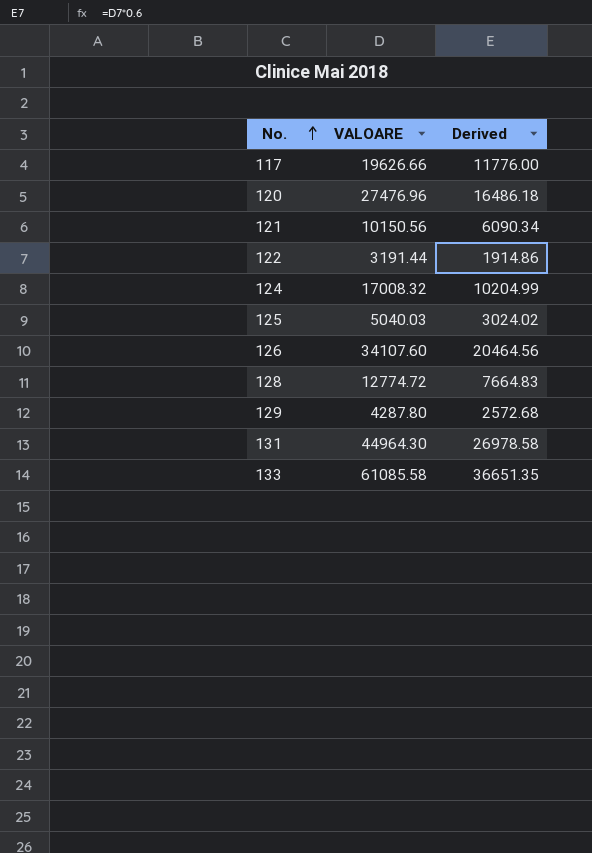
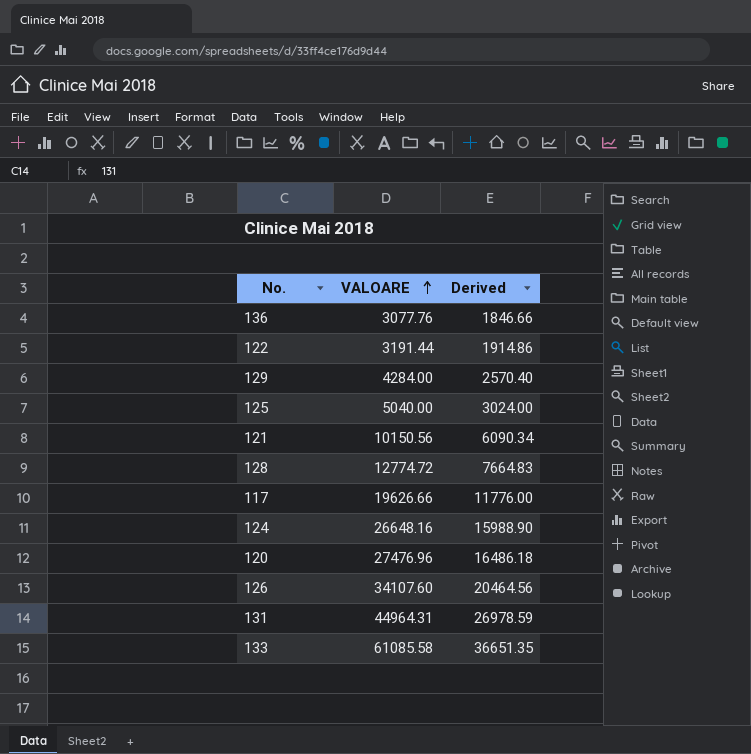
row order: No. ascending -> VALOARE ascending
row 136: none -> 3077.76 | 1846.66
129 | VALOARE: 4287.80 -> 4284.00
129 | Derived: 2572.68 -> 2570.40
125 | VALOARE: 5040.03 -> 5040.00
125 | Derived: 3024.02 -> 3024.00
124 | VALOARE: 17008.32 -> 26648.16
124 | Derived: 10204.99 -> 15988.90
131 | VALOARE: 44964.30 -> 44964.31
131 | Derived: 26978.58 -> 26978.59

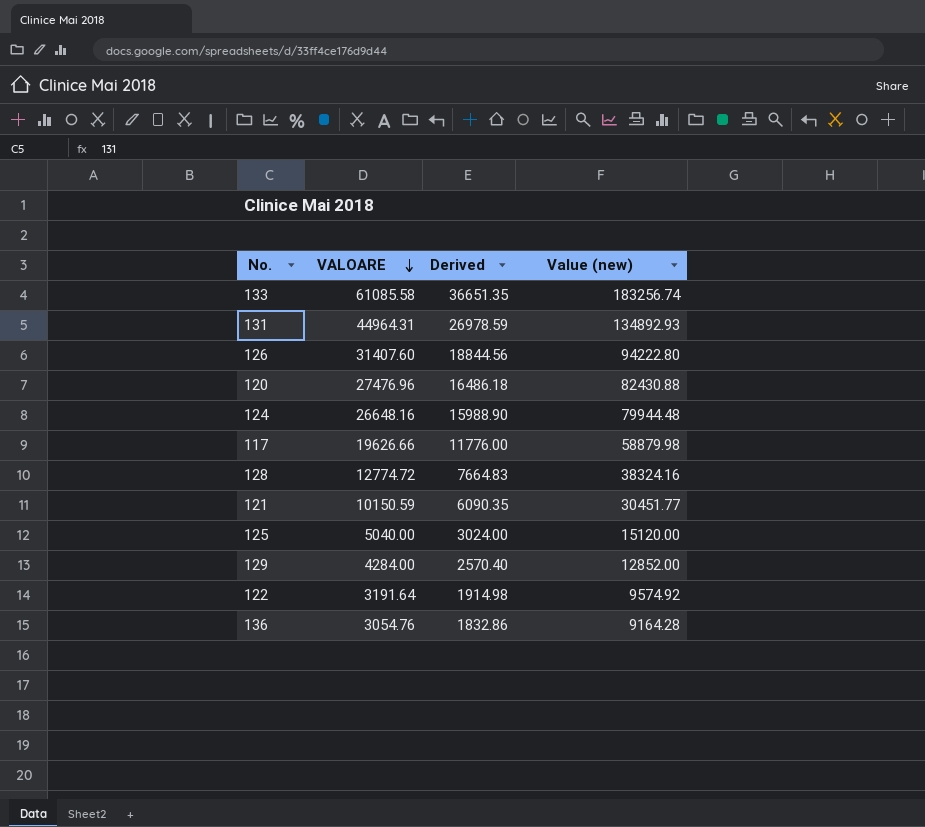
row order: VALOARE ascending -> VALOARE descending
column Value (new) | formula: none -> [VALOARE] * 3
126 | VALOARE: 34107.60 -> 31407.60
126 | Derived: 20464.56 -> 18844.56
121 | VALOARE: 10150.56 -> 10150.59
121 | Derived: 6090.34 -> 6090.35
122 | VALOARE: 3191.44 -> 3191.64
122 | Derived: 1914.86 -> 1914.98
136 | VALOARE: 3077.76 -> 3054.76
136 | Derived: 1846.66 -> 1832.86

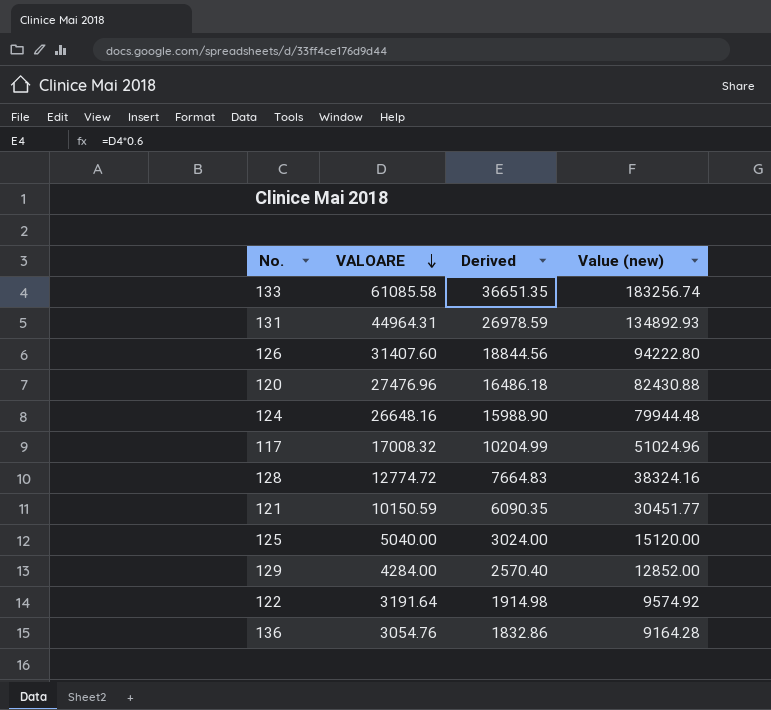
117 | VALOARE: 19626.66 -> 17008.32
117 | Derived: 11776.00 -> 10204.99
117 | Value (new): 58879.98 -> 51024.96

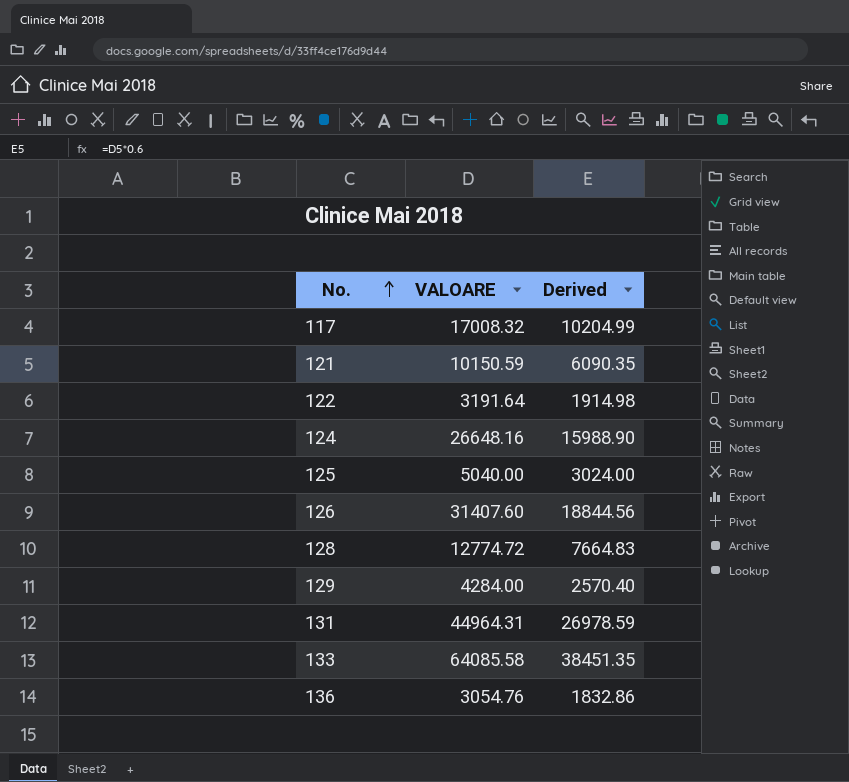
row order: VALOARE descending -> No. ascending
column Value (new) | formula: [VALOARE] * 3 -> none
row 120: 27476.96 | 16486.18 | 82430.88 -> none
133 | VALOARE: 61085.58 -> 64085.58
133 | Derived: 36651.35 -> 38451.35

